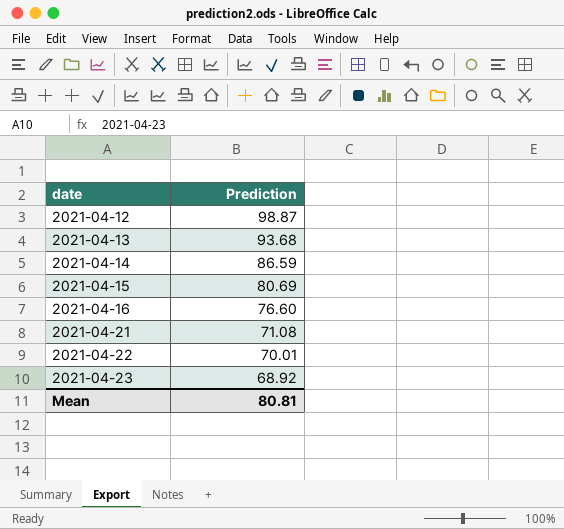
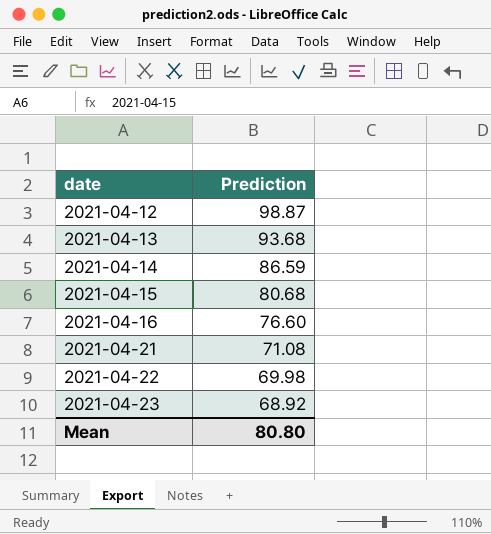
2021-04-15 | Prediction: 80.69 -> 80.68
2021-04-22 | Prediction: 70.01 -> 69.98
Mean | Prediction: 80.81 -> 80.80

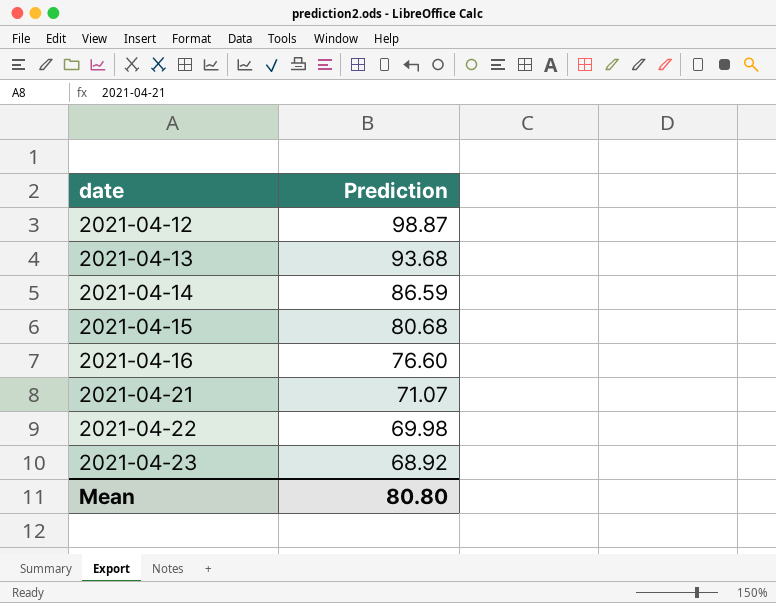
2021-04-21 | Prediction: 71.08 -> 71.07

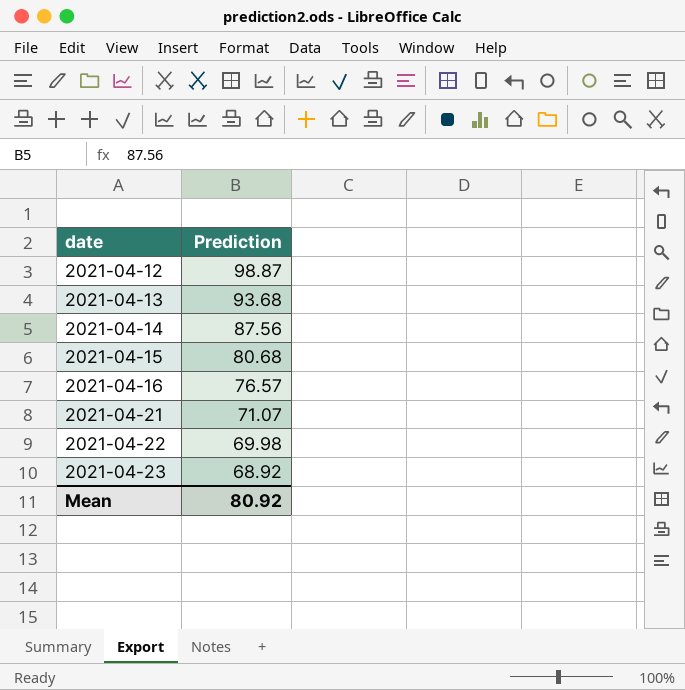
2021-04-14 | Prediction: 86.59 -> 87.56
2021-04-16 | Prediction: 76.60 -> 76.57
Mean | Prediction: 80.80 -> 80.92

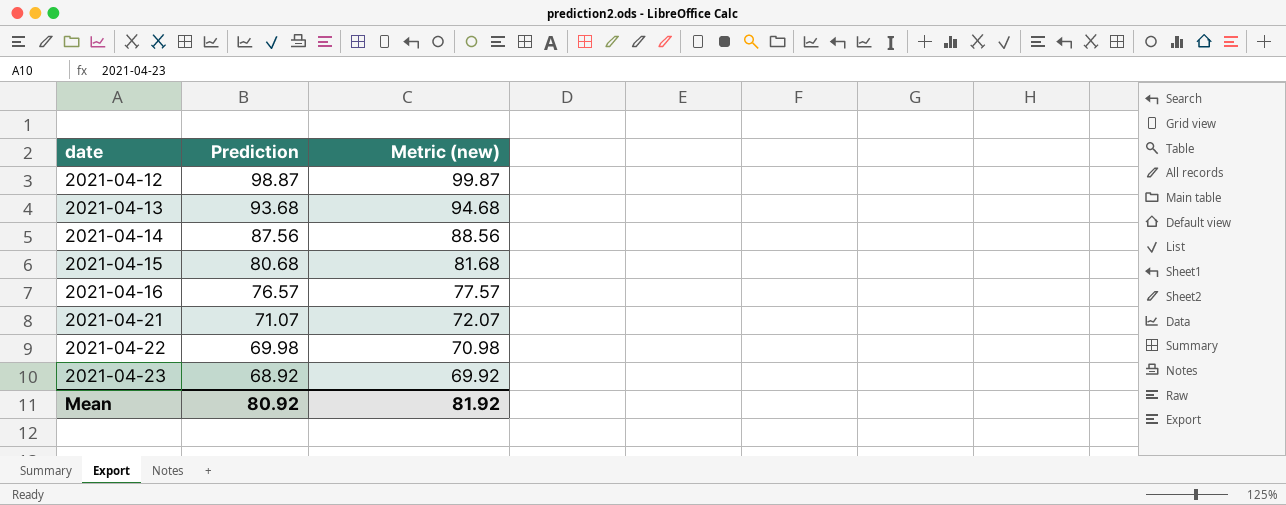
column Metric (new) | formula: none -> [Prediction] + 1

